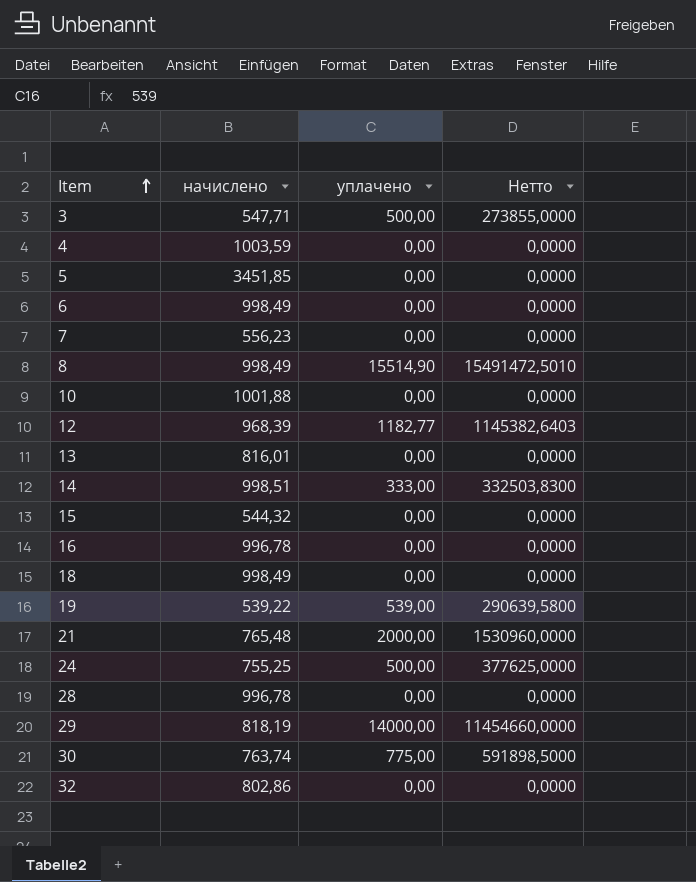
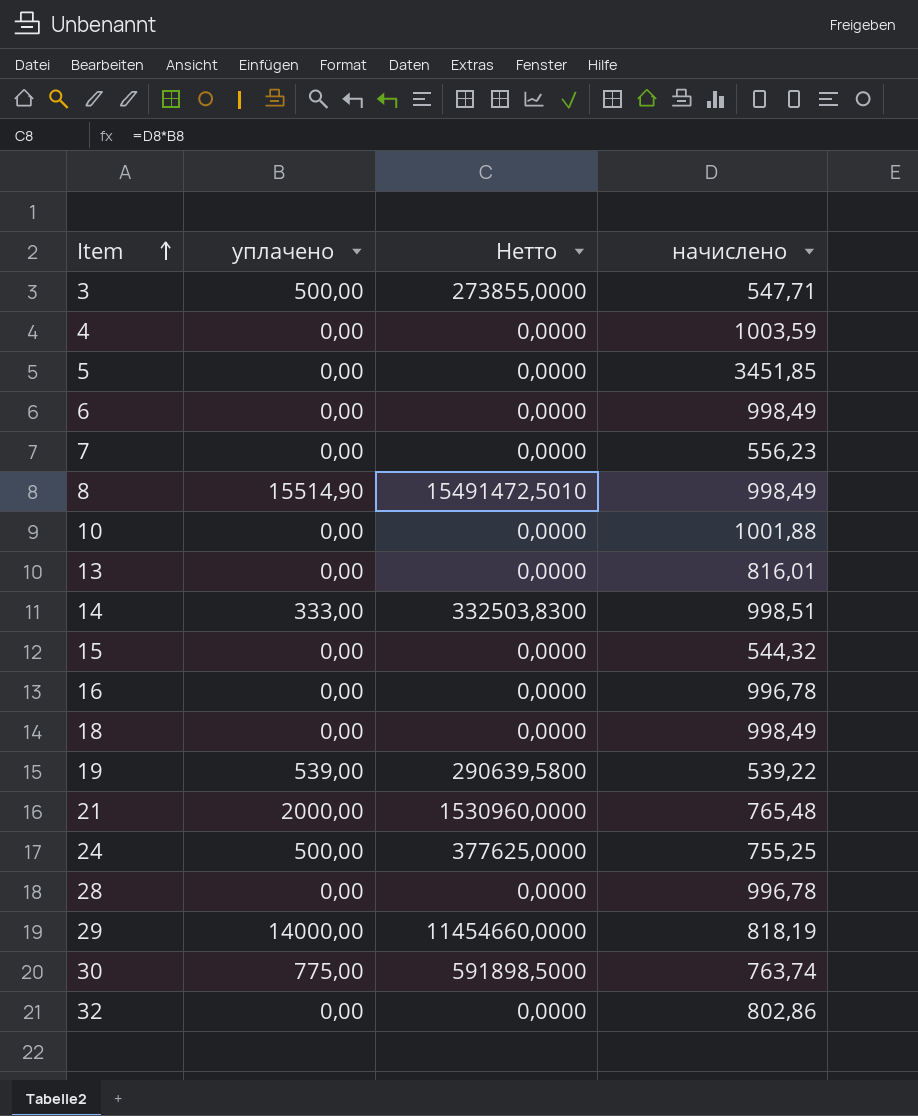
column начислено | position: 2 -> 4
row 12: 968,39 | 1182,77 | 1145382,6403 -> none

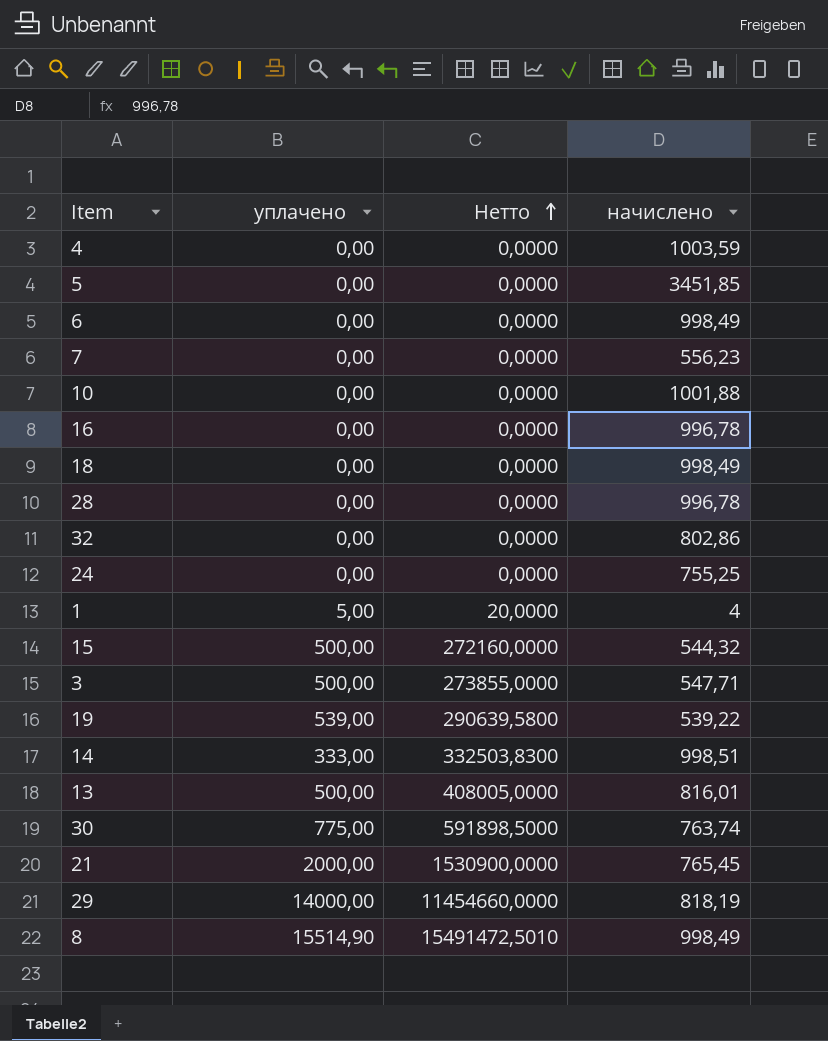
row order: Item ascending -> Нетто ascending
24 | уплачено: 500,00 -> 0,00
24 | Нетто: 377625,0000 -> 0,0000
row 1: none -> 5,00 | 20,0000 | 4
15 | уплачено: 0,00 -> 500,00
15 | Нетто: 0,0000 -> 272160,0000
13 | уплачено: 0,00 -> 500,00
13 | Нетто: 0,0000 -> 408005,0000
21 | Нетто: 1530960,0000 -> 1530900,0000
21 | начислено: 765,48 -> 765,45

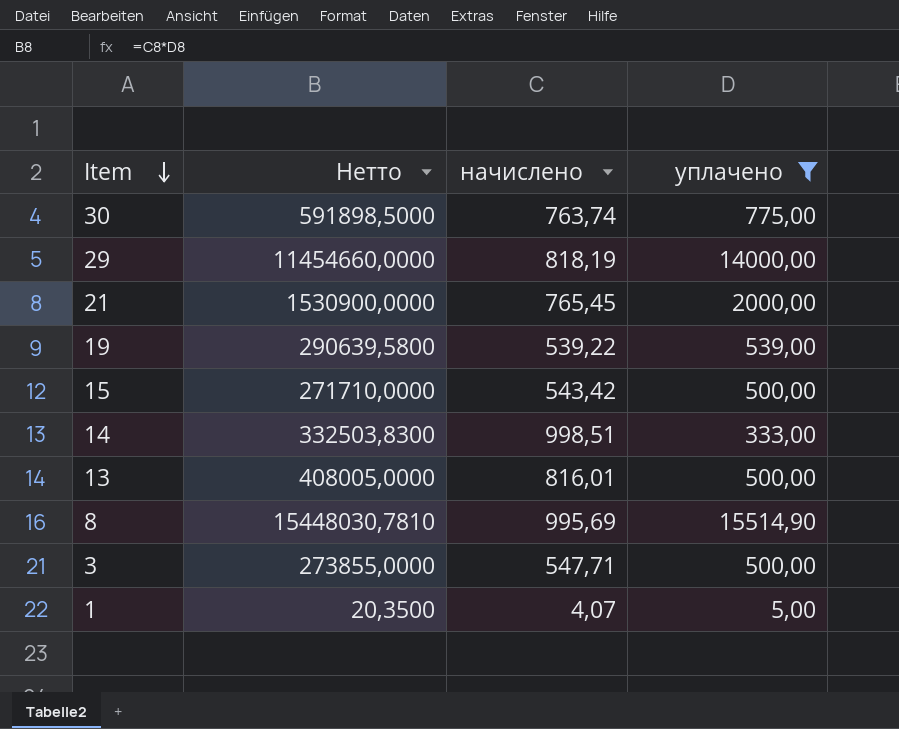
filter: none -> уплачено != 0,00
row order: Нетто ascending -> Item descending
column уплачено | position: 2 -> 4
15 | Нетто: 272160,0000 -> 271710,0000
15 | начислено: 544,32 -> 543,42
8 | Нетто: 15491472,5010 -> 15448030,7810
8 | начислено: 998,49 -> 995,69
1 | Нетто: 20,0000 -> 20,3500
1 | начислено: 4 -> 4,07

